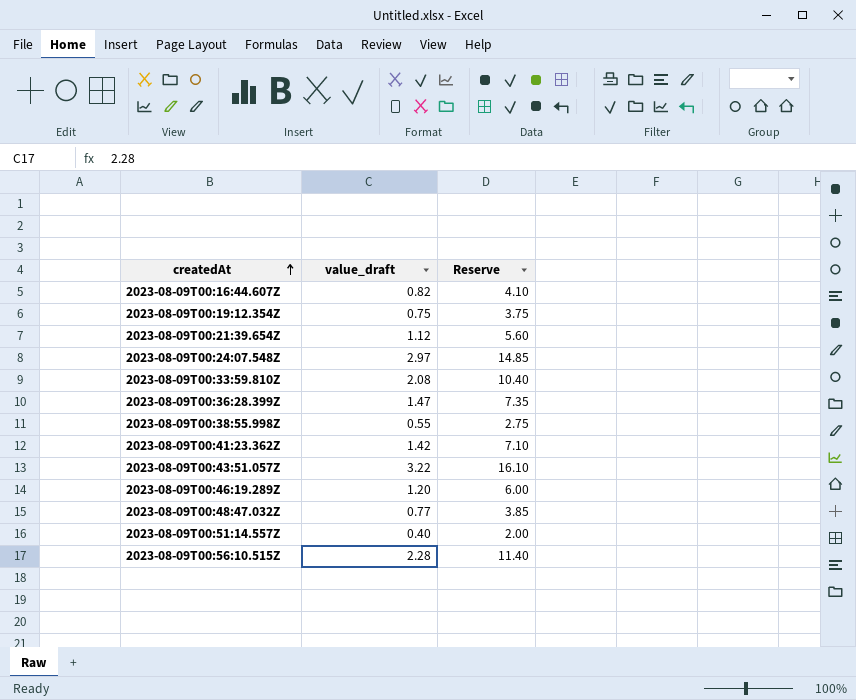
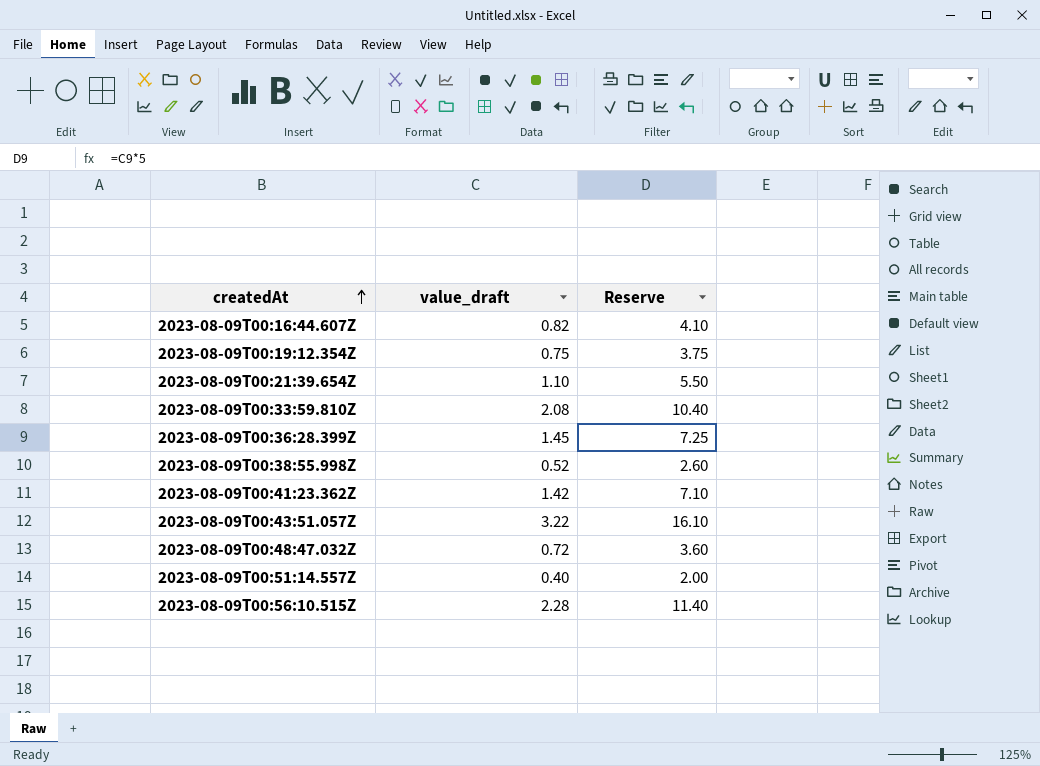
row 2023-08-09T00:24:07.548Z: 2.97 | 14.85 -> none
row 2023-08-09T00:46:19.289Z: 1.20 | 6.00 -> none
2023-08-09T00:21:39.654Z | value_draft: 1.12 -> 1.10
2023-08-09T00:21:39.654Z | Reserve: 5.60 -> 5.50
2023-08-09T00:36:28.399Z | value_draft: 1.47 -> 1.45
2023-08-09T00:36:28.399Z | Reserve: 7.35 -> 7.25
2023-08-09T00:38:55.998Z | value_draft: 0.55 -> 0.52
2023-08-09T00:38:55.998Z | Reserve: 2.75 -> 2.60
2023-08-09T00:48:47.032Z | value_draft: 0.77 -> 0.72
2023-08-09T00:48:47.032Z | Reserve: 3.85 -> 3.60

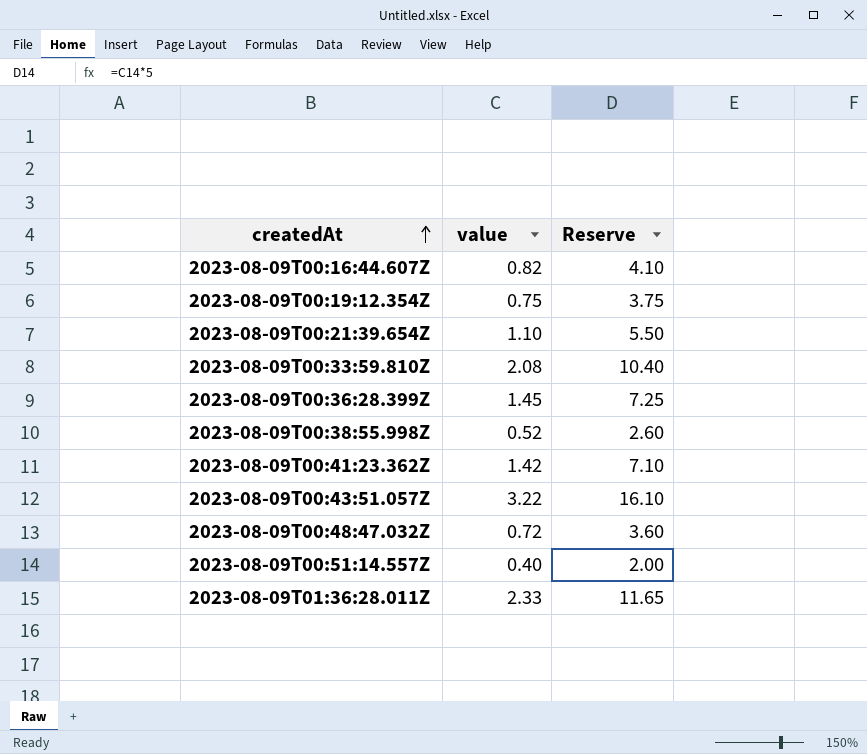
column name: value_draft -> value
row 2023-08-09T00:56:10.515Z: 2.28 | 11.40 -> none
row 2023-08-09T01:36:28.011Z: none -> 2.33 | 11.65

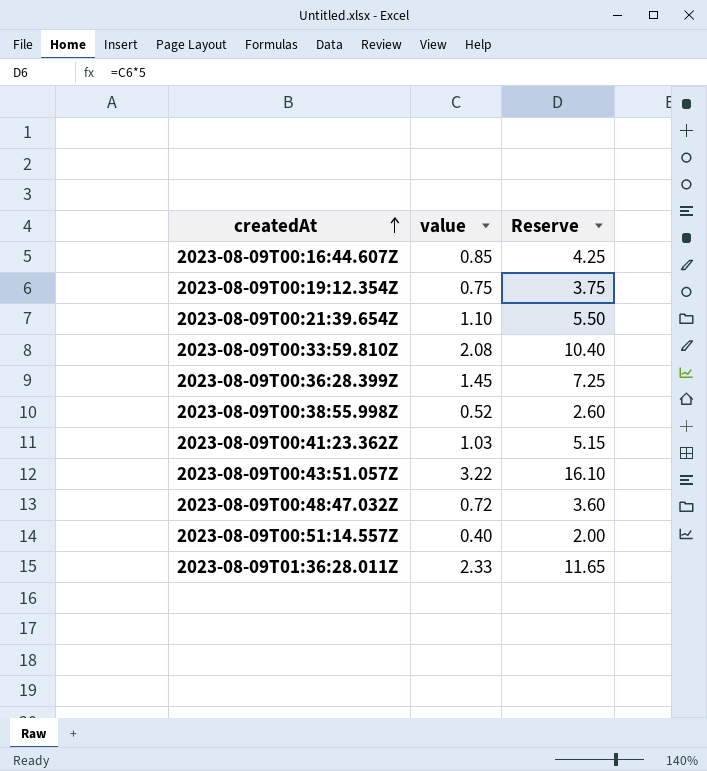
2023-08-09T00:16:44.607Z | value: 0.82 -> 0.85
2023-08-09T00:16:44.607Z | Reserve: 4.10 -> 4.25
2023-08-09T00:41:23.362Z | value: 1.42 -> 1.03
2023-08-09T00:41:23.362Z | Reserve: 7.10 -> 5.15

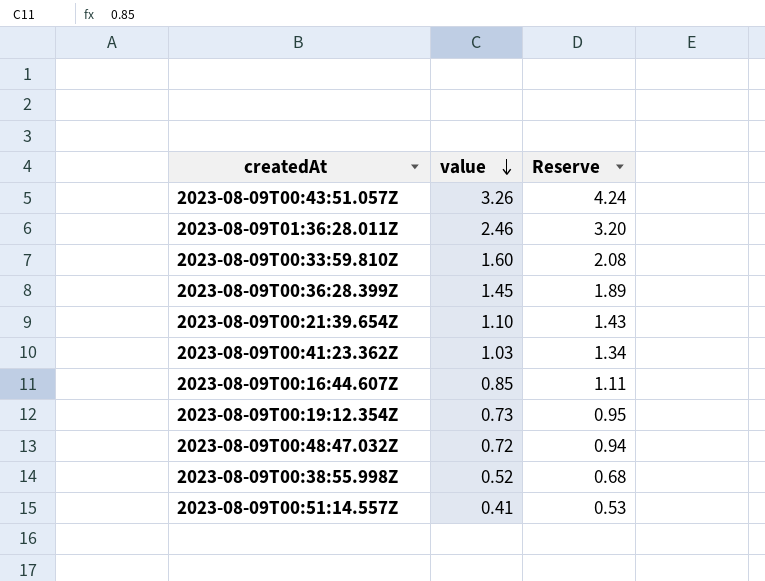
row order: createdAt ascending -> value descending
column Reserve | formula: [value] * 5 -> [value] * 1.3
2023-08-09T00:43:51.057Z | value: 3.22 -> 3.26
2023-08-09T01:36:28.011Z | value: 2.33 -> 2.46
2023-08-09T00:33:59.810Z | value: 2.08 -> 1.60
2023-08-09T00:19:12.354Z | value: 0.75 -> 0.73
2023-08-09T00:51:14.557Z | value: 0.40 -> 0.41

